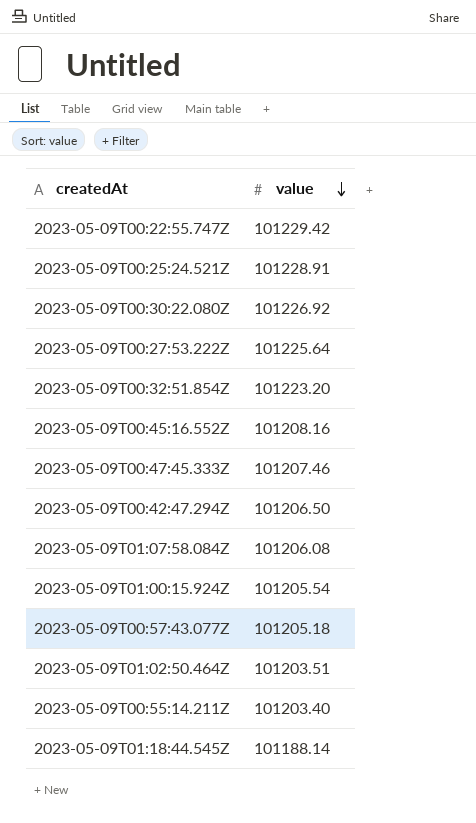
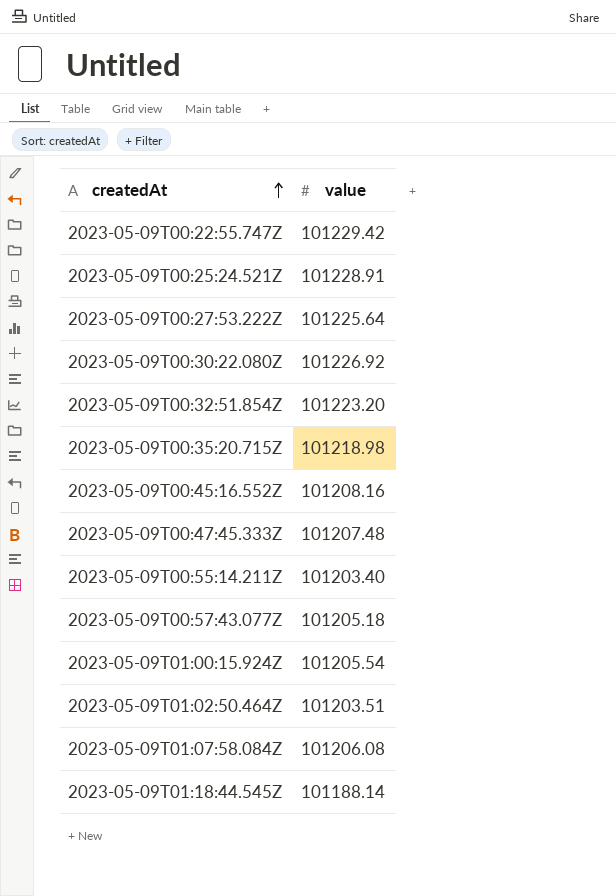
row order: value descending -> createdAt ascending
row 2023-05-09T00:42:47.294Z: 101206.50 -> none
row 2023-05-09T00:35:20.715Z: none -> 101218.98
2023-05-09T00:47:45.333Z | value: 101207.46 -> 101207.48

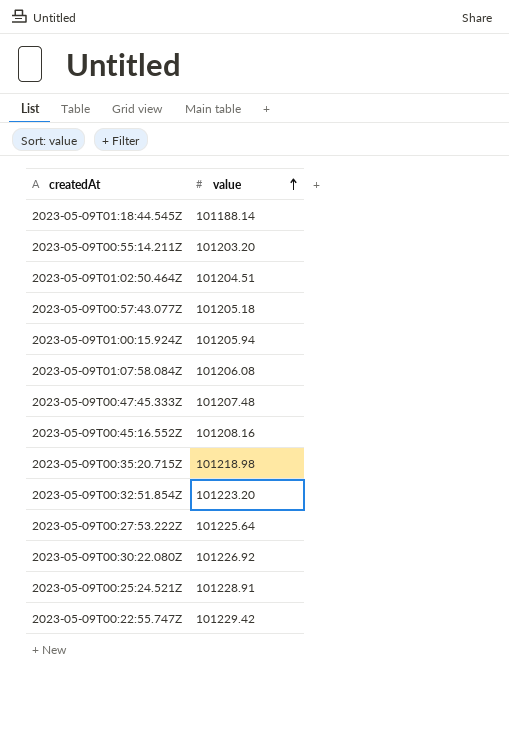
row order: createdAt ascending -> value ascending
2023-05-09T00:55:14.211Z | value: 101203.40 -> 101203.20
2023-05-09T01:02:50.464Z | value: 101203.51 -> 101204.51
2023-05-09T01:00:15.924Z | value: 101205.54 -> 101205.94

